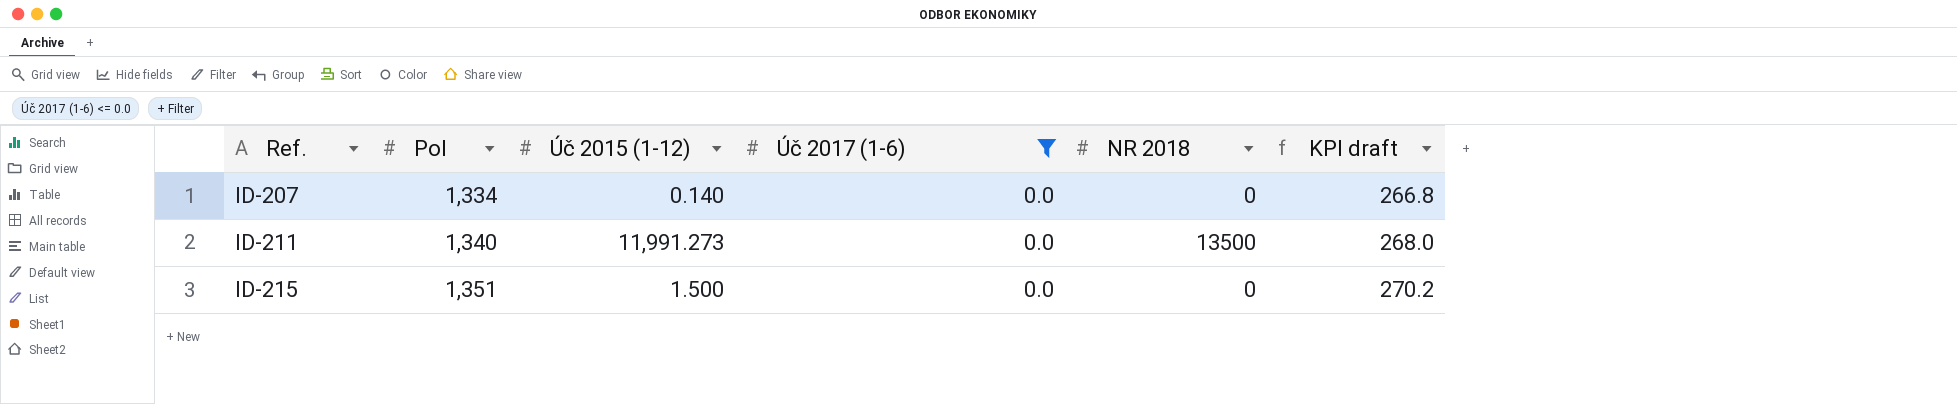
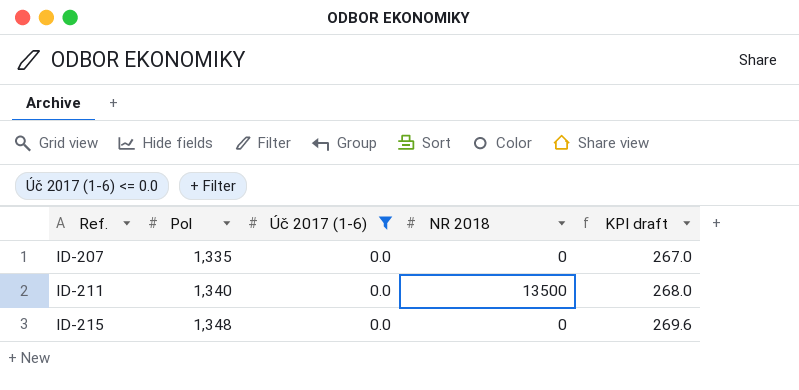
column Úč 2015 (1-12) | position: 3 -> none
ID-207 | Pol: 1,334 -> 1,335
ID-207 | KPI draft: 266.8 -> 267.0
ID-215 | Pol: 1,351 -> 1,348
ID-215 | KPI draft: 270.2 -> 269.6

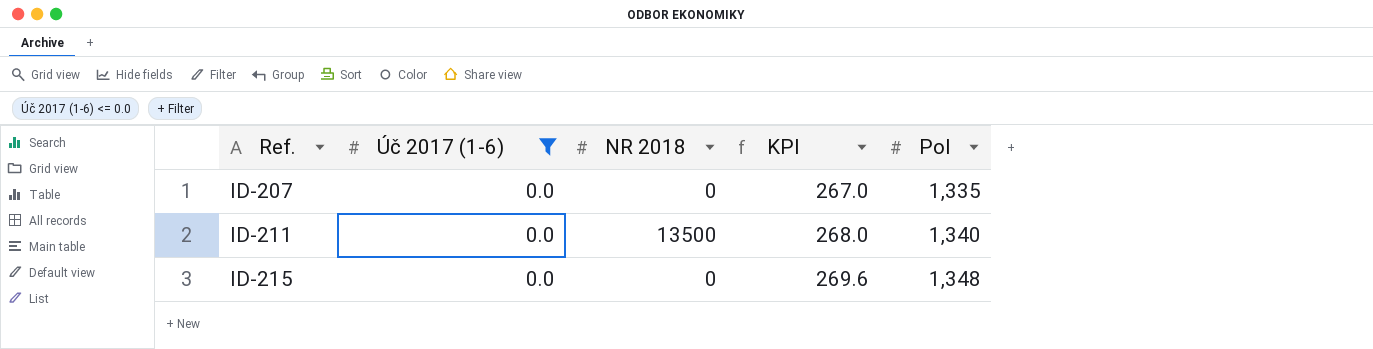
column name: KPI draft -> KPI
column Pol | position: 2 -> 5

